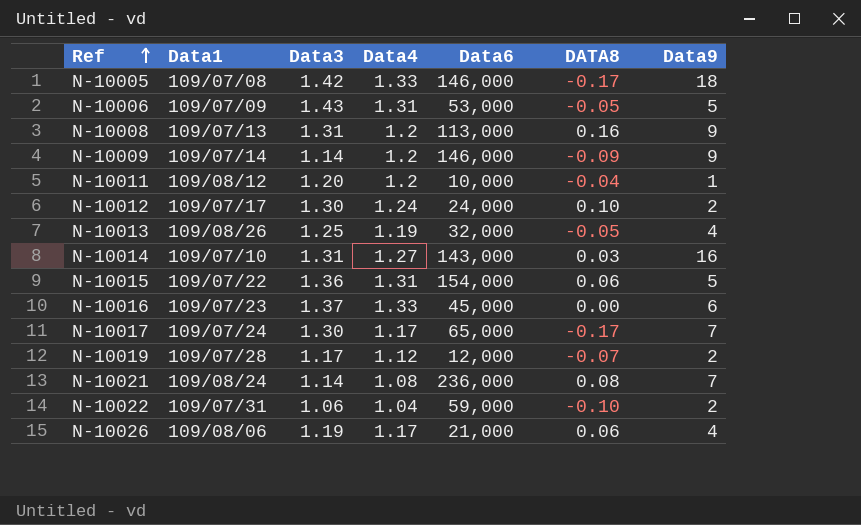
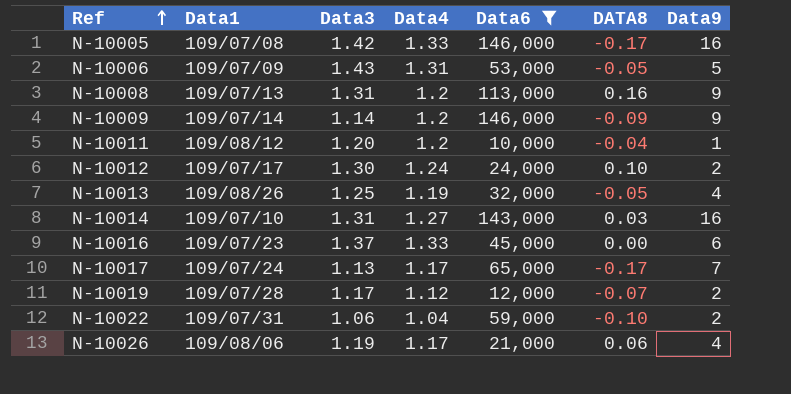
filter: none -> Data6 <= 146,000
N-10005 | Data9: 18 -> 16
N-10017 | Data3: 1.30 -> 1.13

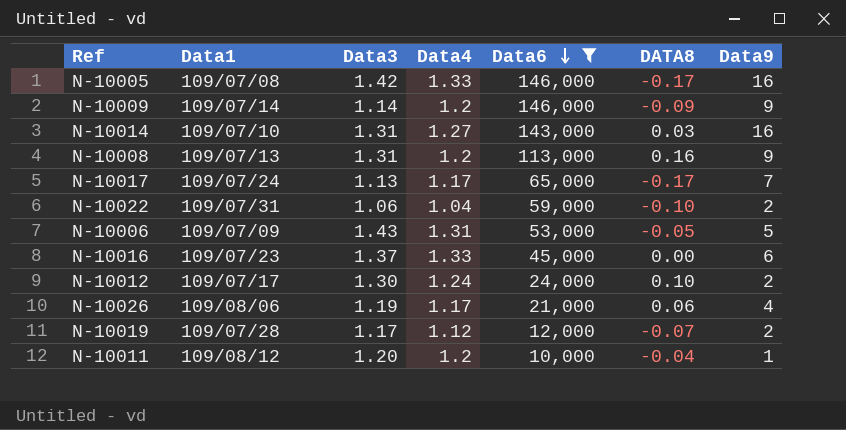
row order: Ref ascending -> Data6 descending
row N-10013: 109/08/26 | 1.25 | 1.19 | 32,000 | -0.05 | 4 -> none

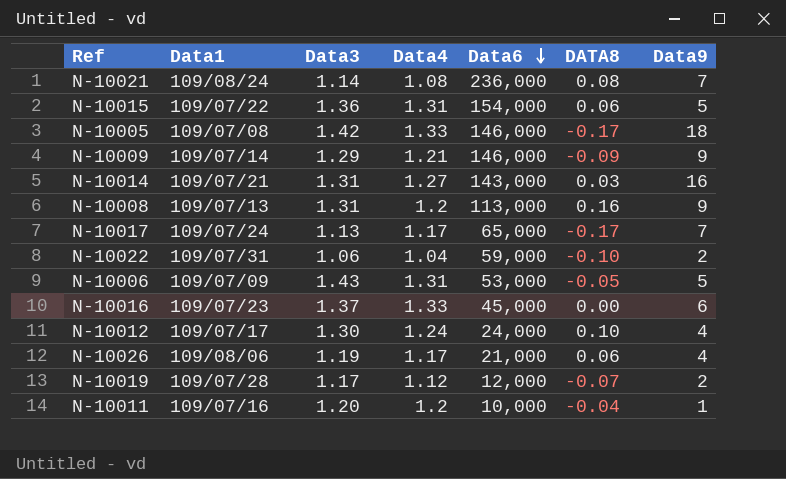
filter: Data6 <= 146,000 -> none
N-10005 | Data9: 16 -> 18
N-10009 | Data3: 1.14 -> 1.29
N-10009 | Data4: 1.2 -> 1.21
N-10014 | Data1: 109/07/10 -> 109/07/21
N-10012 | Data9: 2 -> 4
N-10011 | Data1: 109/08/12 -> 109/07/16

